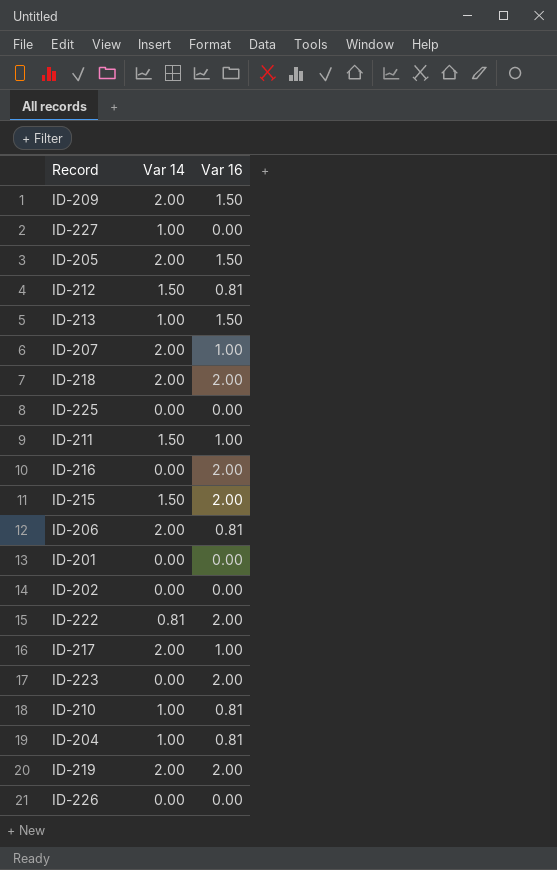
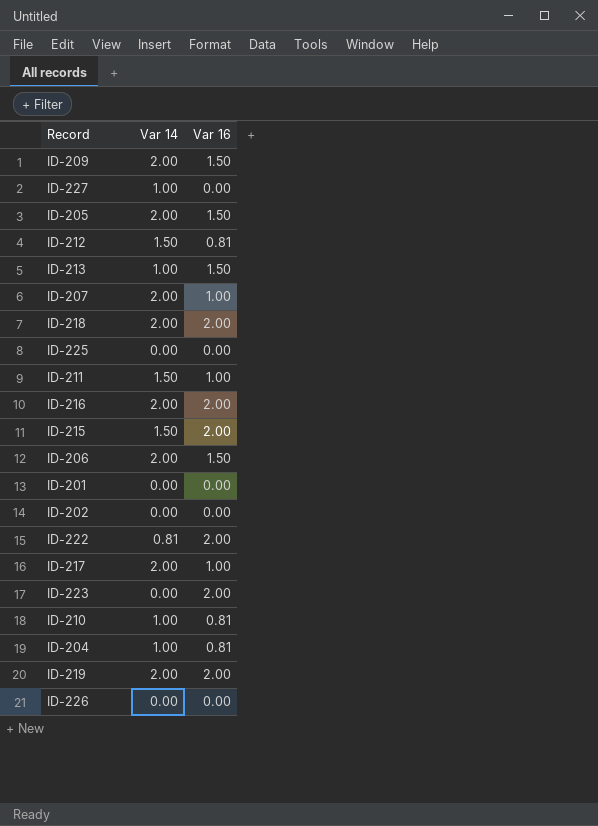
ID-216 | Var 14: 0.00 -> 2.00
ID-206 | Var 16: 0.81 -> 1.50

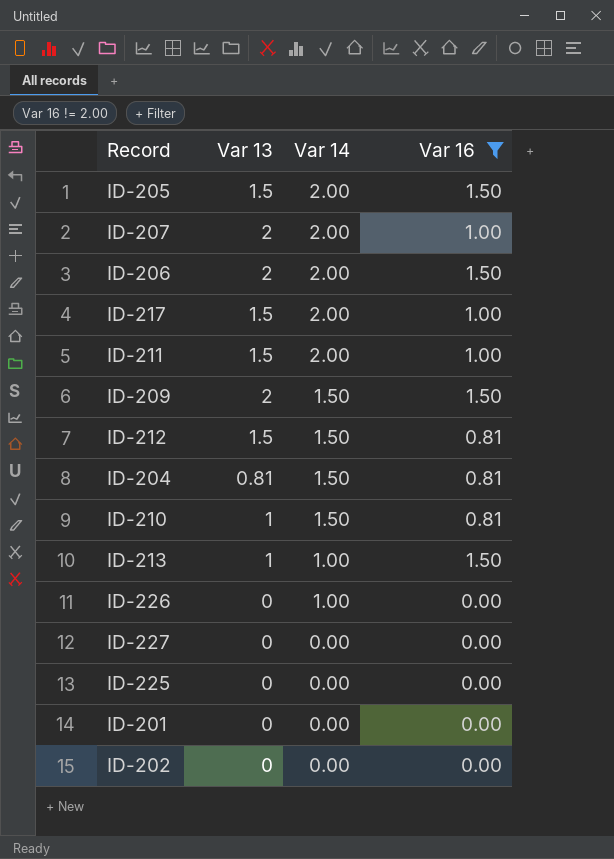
filter: none -> Var 16 != 2.00
row order: none -> Var 14 descending
column Var 13 | position: none -> 2
ID-211 | Var 14: 1.50 -> 2.00
ID-209 | Var 14: 2.00 -> 1.50
ID-204 | Var 14: 1.00 -> 1.50
ID-210 | Var 14: 1.00 -> 1.50
ID-226 | Var 14: 0.00 -> 1.00
ID-227 | Var 14: 1.00 -> 0.00

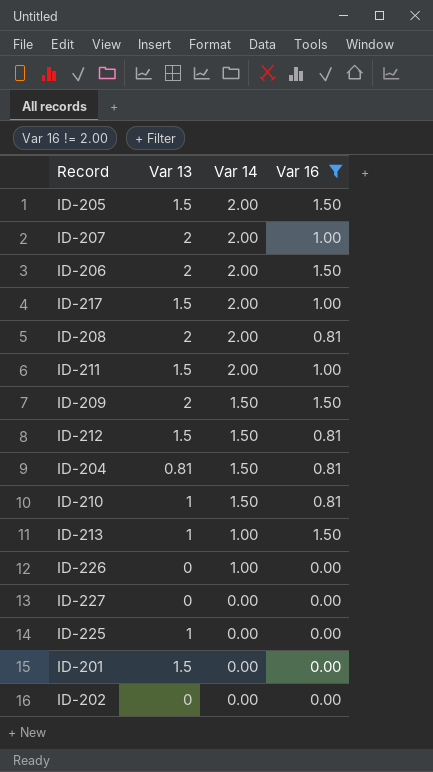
row ID-208: none -> 2 | 2.00 | 0.81
ID-225 | Var 13: 0 -> 1
ID-201 | Var 13: 0 -> 1.5

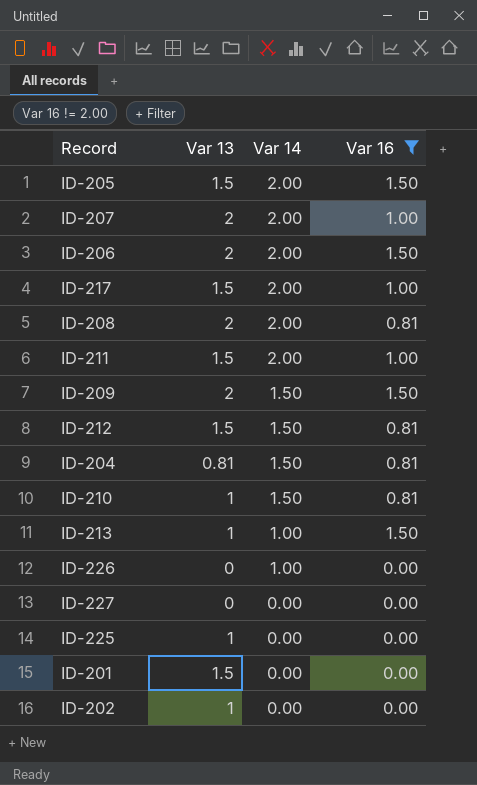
ID-202 | Var 13: 0 -> 1

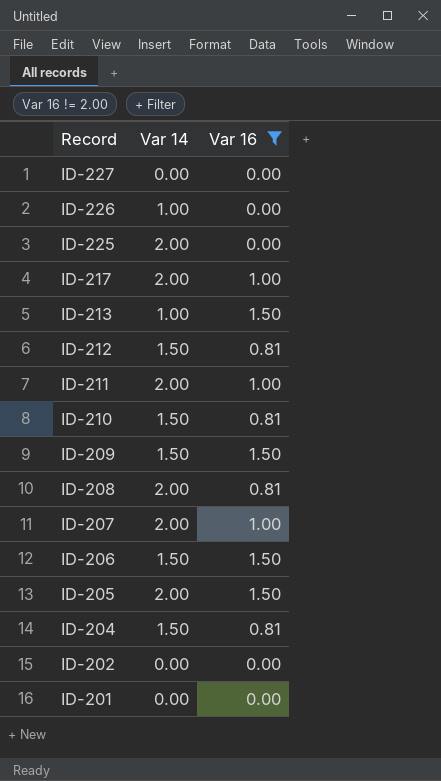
row order: Var 14 descending -> Record descending
column Var 13 | position: 2 -> none
ID-225 | Var 14: 0.00 -> 2.00
ID-206 | Var 14: 2.00 -> 1.50

